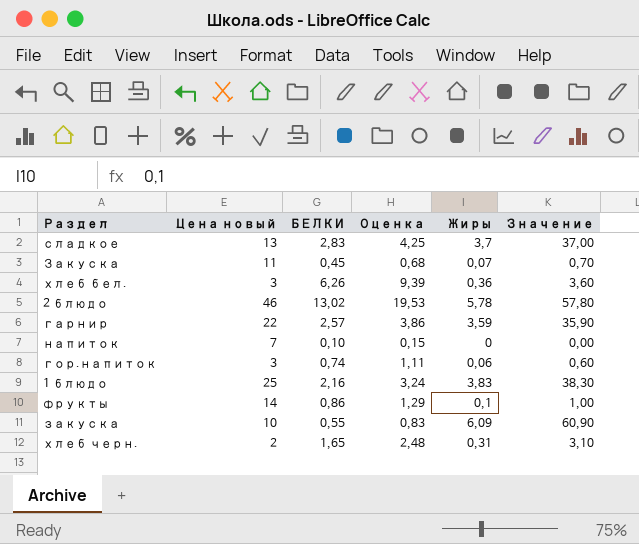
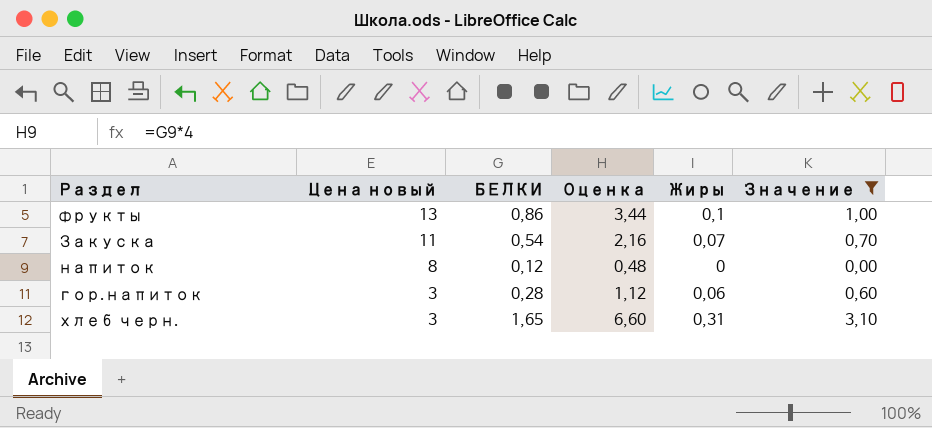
filter: none -> Значение <= 3,10
row order: none -> Цена новый descending
column Оценка | formula: [БЕЛКИ] * 1,5 -> [БЕЛКИ] * 4
фрукты | Цена новый: 14 -> 13
Закуска | БЕЛКИ: 0,45 -> 0,54
напиток | Цена новый: 7 -> 8
напиток | БЕЛКИ: 0,10 -> 0,12
гор.напиток | БЕЛКИ: 0,74 -> 0,28
хлеб черн. | Цена новый: 2 -> 3

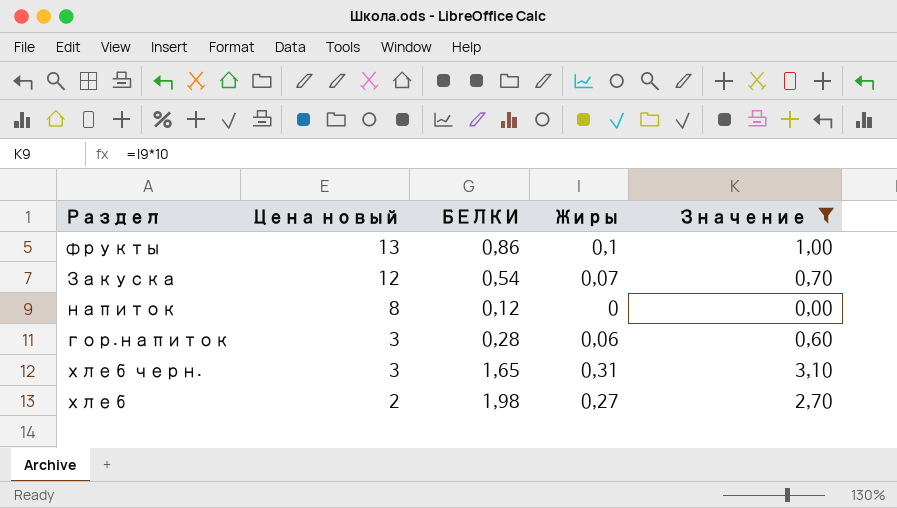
column Оценка | formula: [БЕЛКИ] * 4 -> none
Закуска | Цена новый: 11 -> 12
row хлеб: none -> 2 | 1,98 | 0,27 | 2,70

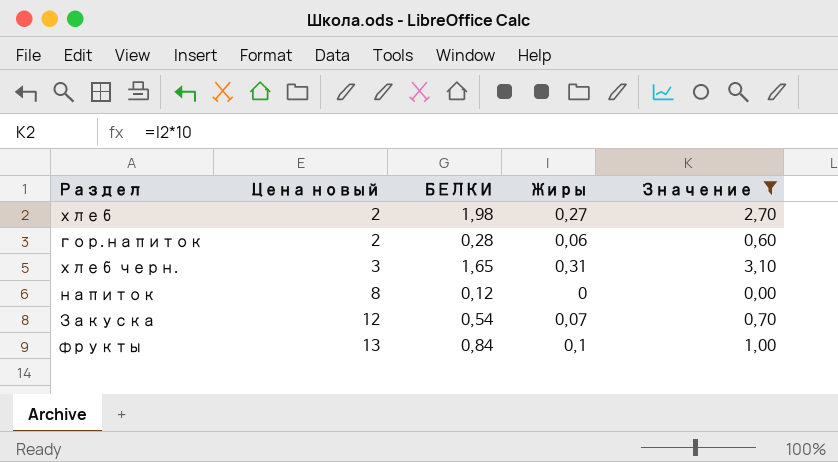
row order: Цена новый descending -> Цена новый ascending
гор.напиток | Цена новый: 3 -> 2
фрукты | БЕЛКИ: 0,86 -> 0,84

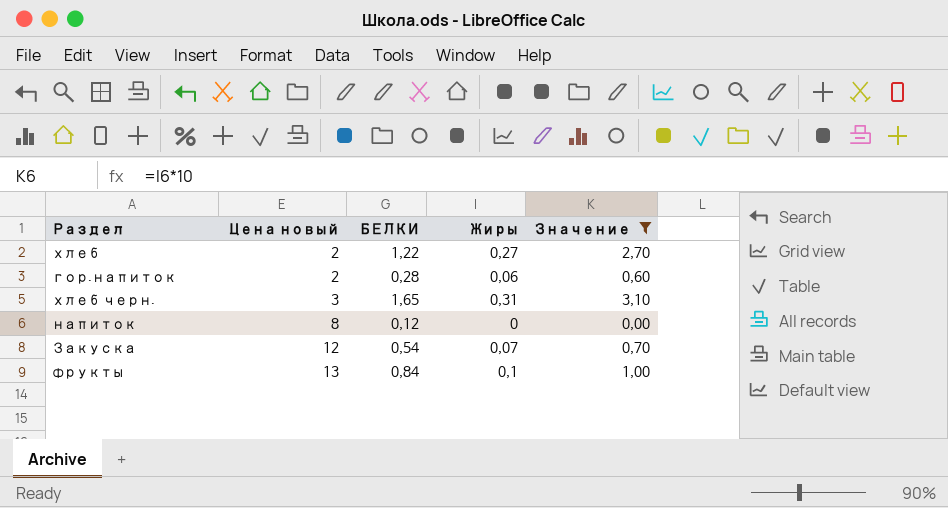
хлеб | БЕЛКИ: 1,98 -> 1,22

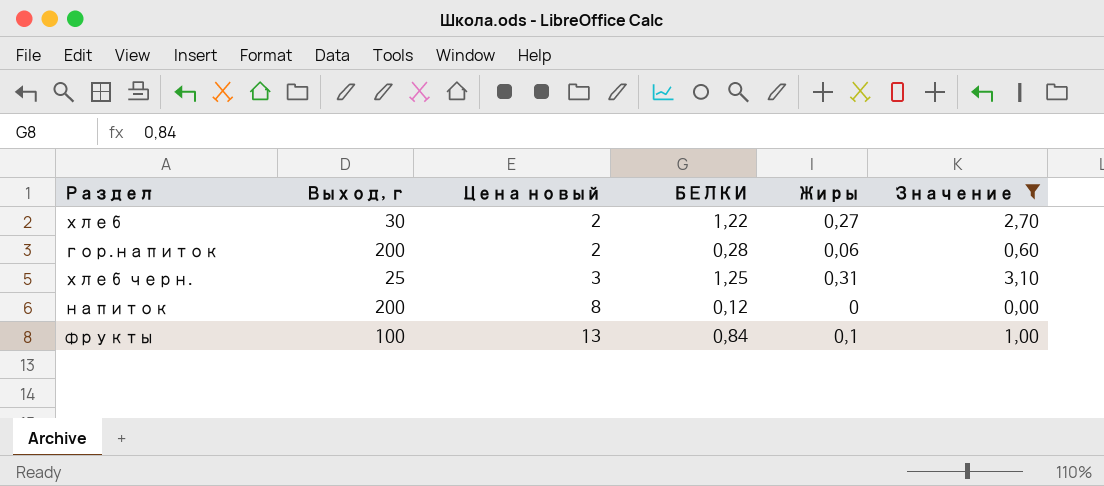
column Выход, г | position: none -> 2
row Закуска: 12 | 0,54 | 0,07 | 0,70 -> none
хлеб черн. | БЕЛКИ: 1,65 -> 1,25

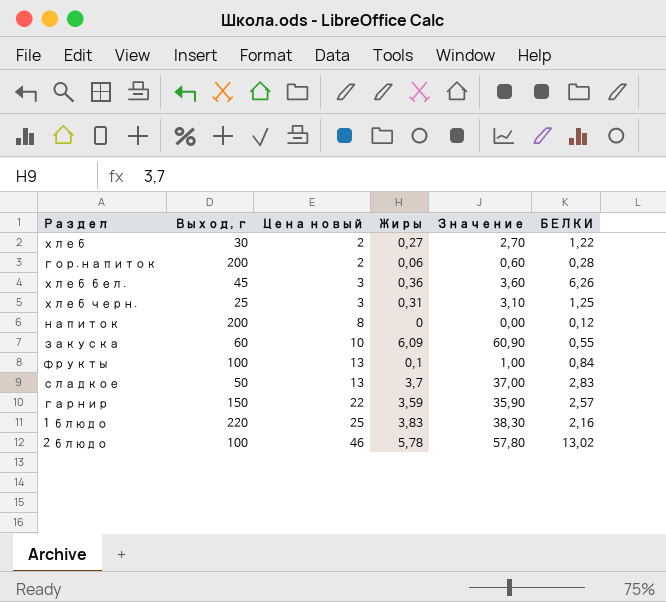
filter: Значение <= 3,10 -> none
column БЕЛКИ | position: 4 -> 6

